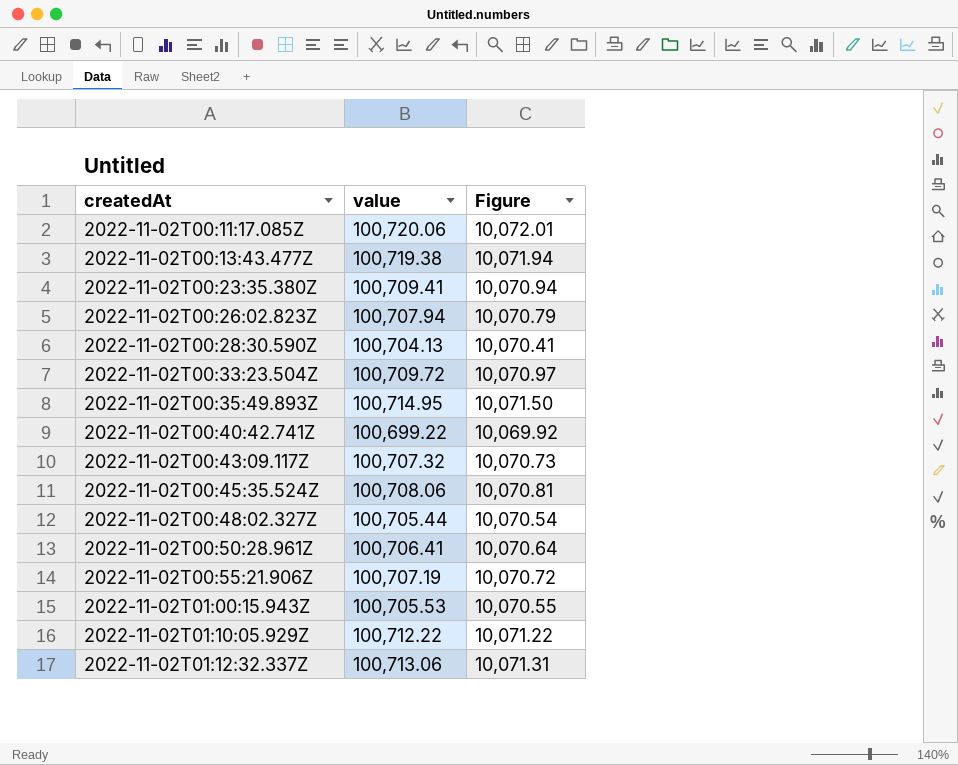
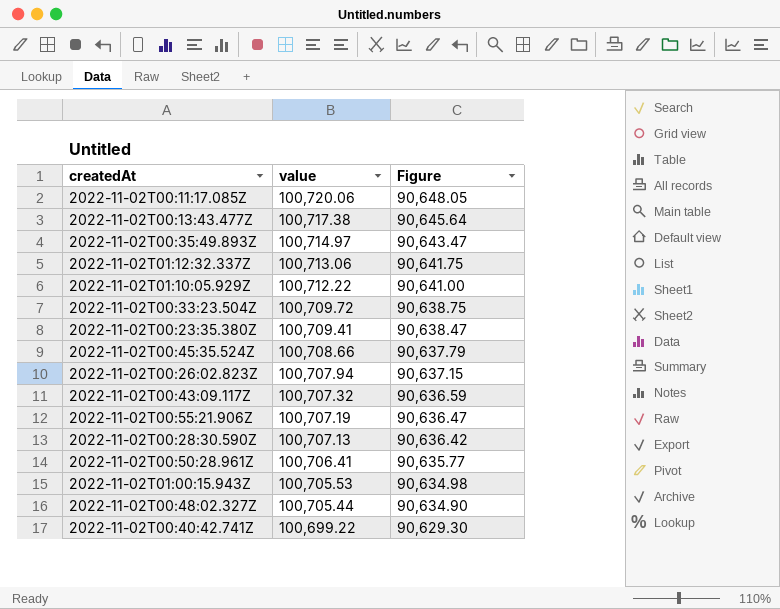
row order: createdAt ascending -> value descending
column Figure | formula: [value] * 0.1 -> [value] * 0.9
2022-11-02T00:13:43.477Z | value: 100,719.38 -> 100,717.38
2022-11-02T00:35:49.893Z | value: 100,714.95 -> 100,714.97
2022-11-02T00:45:35.524Z | value: 100,708.06 -> 100,708.66
2022-11-02T00:28:30.590Z | value: 100,704.13 -> 100,707.13

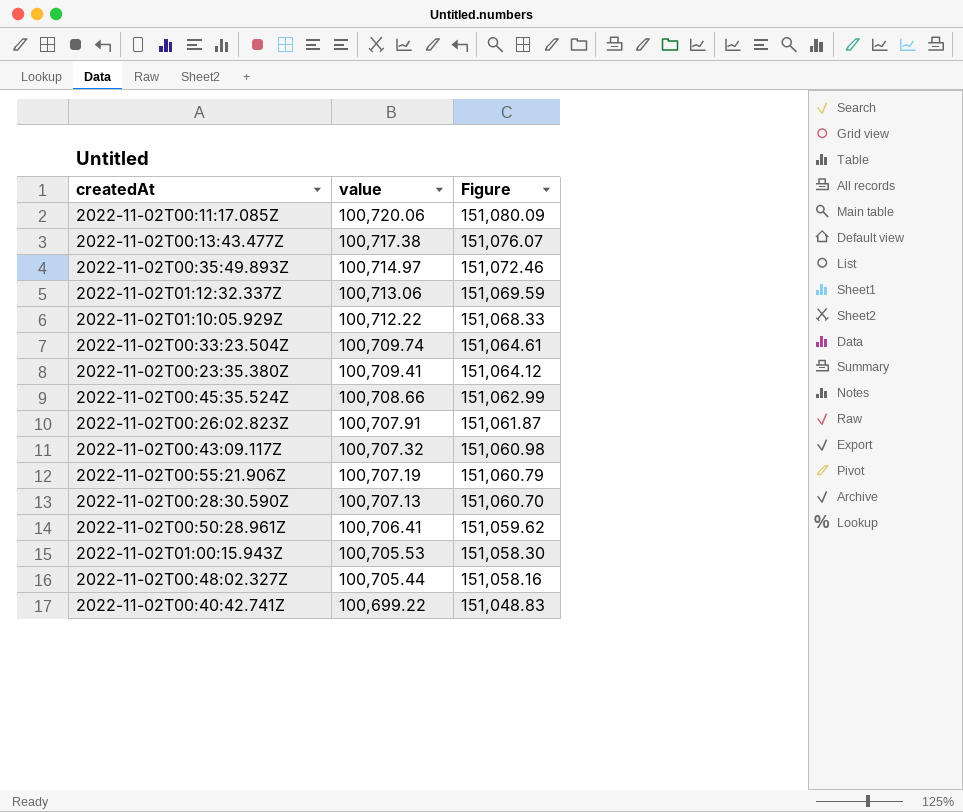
column Figure | formula: [value] * 0.9 -> [value] * 1.5
2022-11-02T00:33:23.504Z | value: 100,709.72 -> 100,709.74
2022-11-02T00:26:02.823Z | value: 100,707.94 -> 100,707.91

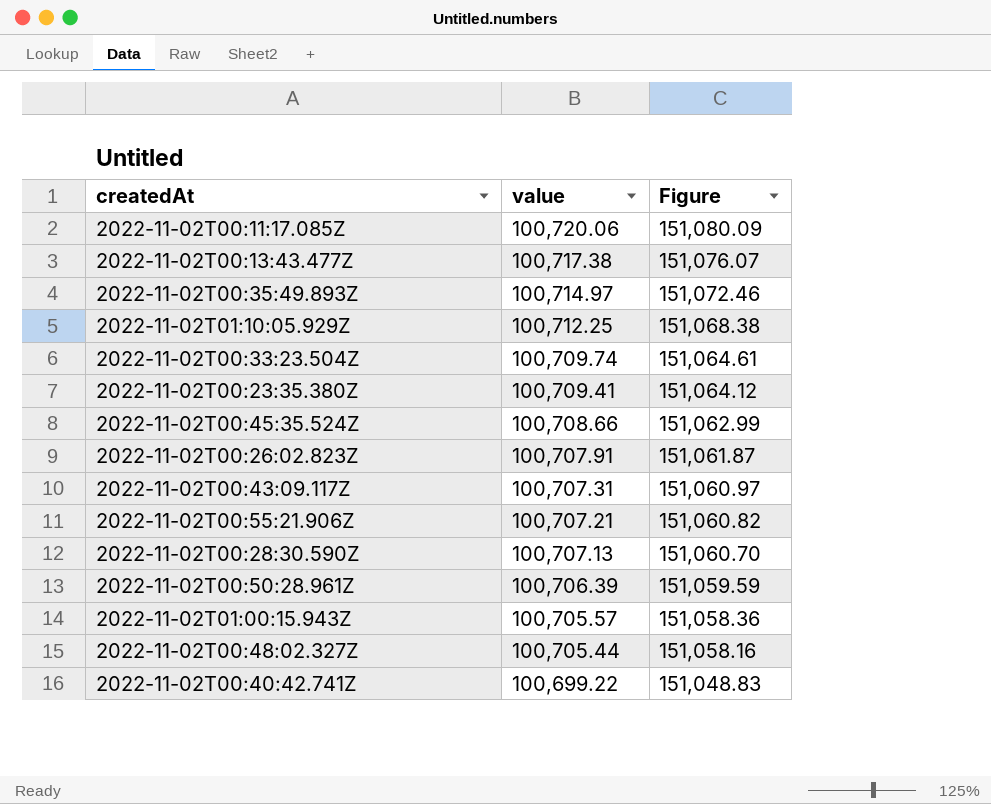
row 2022-11-02T01:12:32.337Z: 100,713.06 | 151,069.59 -> none
2022-11-02T01:10:05.929Z | value: 100,712.22 -> 100,712.25
2022-11-02T01:10:05.929Z | Figure: 151,068.33 -> 151,068.38
2022-11-02T00:43:09.117Z | value: 100,707.32 -> 100,707.31
2022-11-02T00:43:09.117Z | Figure: 151,060.98 -> 151,060.97
2022-11-02T00:55:21.906Z | value: 100,707.19 -> 100,707.21
2022-11-02T00:55:21.906Z | Figure: 151,060.79 -> 151,060.82
2022-11-02T00:50:28.961Z | value: 100,706.41 -> 100,706.39
2022-11-02T00:50:28.961Z | Figure: 151,059.62 -> 151,059.59
2022-11-02T01:00:15.943Z | value: 100,705.53 -> 100,705.57
2022-11-02T01:00:15.943Z | Figure: 151,058.30 -> 151,058.36

